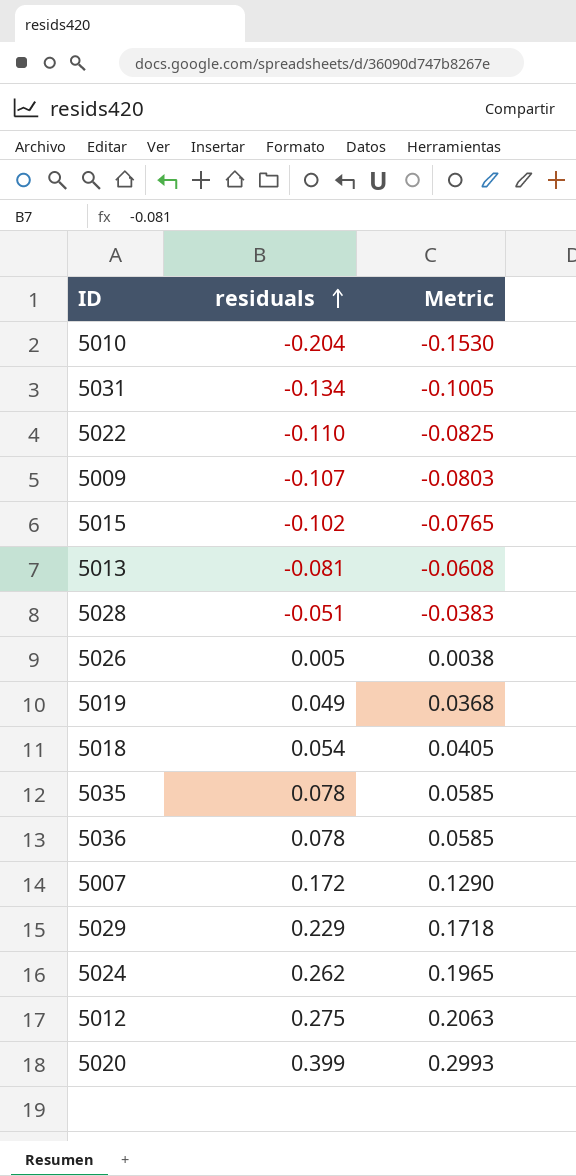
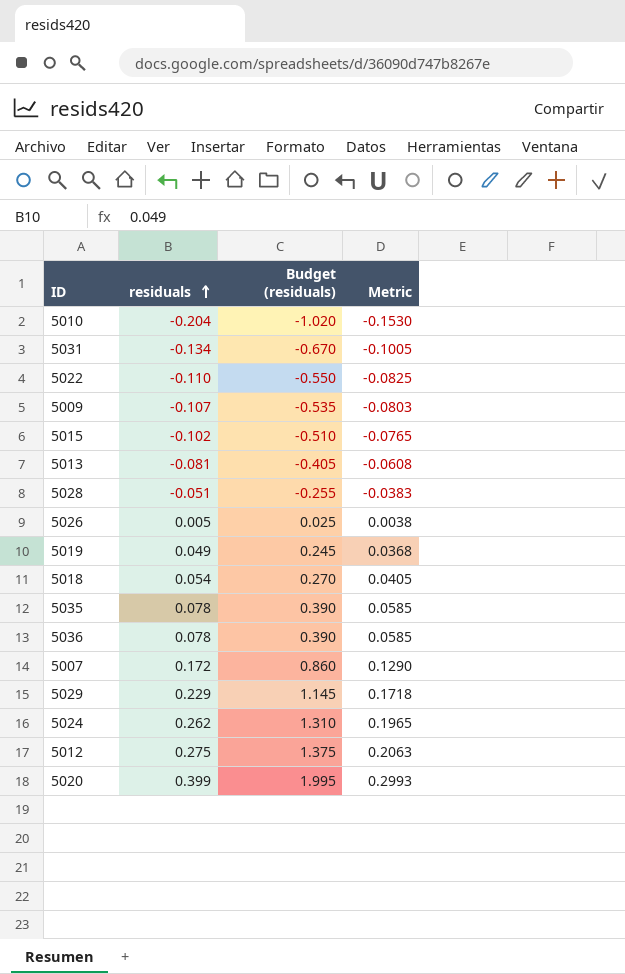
column Budget (residuals) | formula: none -> [residuals] * 5

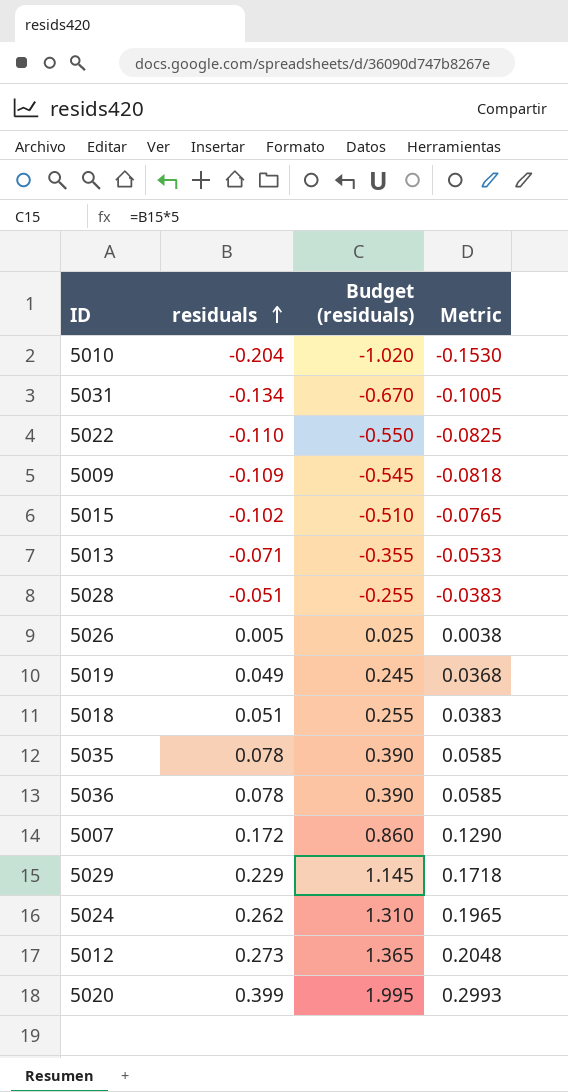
5009 | residuals: -0.107 -> -0.109
5009 | Budget (residuals): -0.535 -> -0.545
5009 | Metric: -0.0803 -> -0.0818
5013 | residuals: -0.081 -> -0.071
5013 | Budget (residuals): -0.405 -> -0.355
5013 | Metric: -0.0608 -> -0.0533
5018 | residuals: 0.054 -> 0.051
5018 | Budget (residuals): 0.270 -> 0.255
5018 | Metric: 0.0405 -> 0.0383
5012 | residuals: 0.275 -> 0.273
5012 | Budget (residuals): 1.375 -> 1.365
5012 | Metric: 0.2063 -> 0.2048

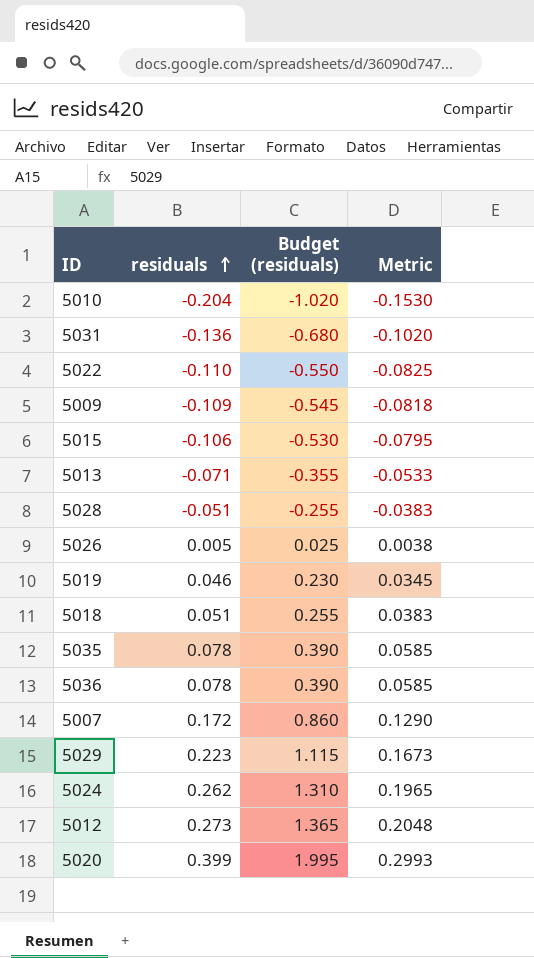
5031 | residuals: -0.134 -> -0.136
5031 | Budget (residuals): -0.670 -> -0.680
5031 | Metric: -0.1005 -> -0.1020
5015 | residuals: -0.102 -> -0.106
5015 | Budget (residuals): -0.510 -> -0.530
5015 | Metric: -0.0765 -> -0.0795
5019 | residuals: 0.049 -> 0.046
5019 | Budget (residuals): 0.245 -> 0.230
5019 | Metric: 0.0368 -> 0.0345
5029 | residuals: 0.229 -> 0.223
5029 | Budget (residuals): 1.145 -> 1.115
5029 | Metric: 0.1718 -> 0.1673

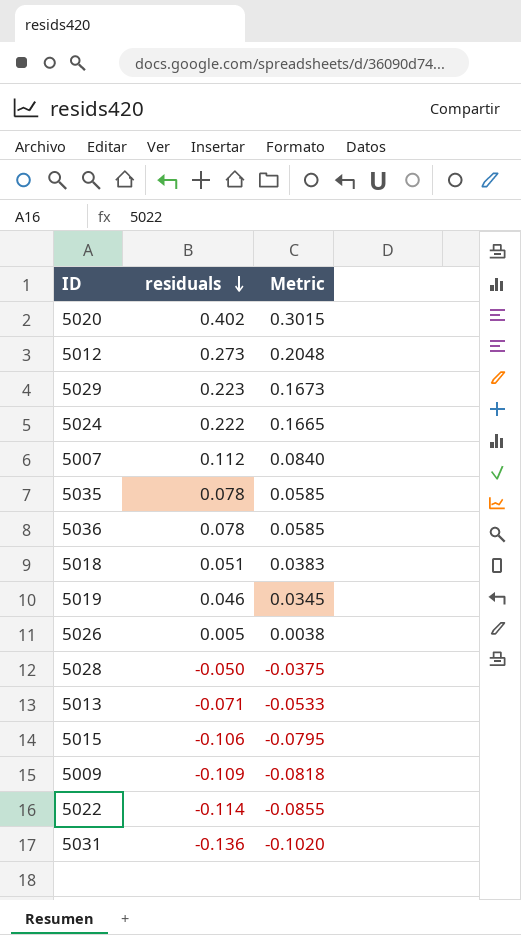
row order: residuals ascending -> residuals descending
column Budget (residuals) | formula: [residuals] * 5 -> none
row 5010: -0.204 | -1.020 | -0.1530 -> none
5020 | residuals: 0.399 -> 0.402
5020 | Metric: 0.2993 -> 0.3015
5024 | residuals: 0.262 -> 0.222
5024 | Metric: 0.1965 -> 0.1665
5007 | residuals: 0.172 -> 0.112
5007 | Metric: 0.1290 -> 0.0840
5028 | residuals: -0.051 -> -0.050
5028 | Metric: -0.0383 -> -0.0375
5022 | residuals: -0.110 -> -0.114
5022 | Metric: -0.0825 -> -0.0855

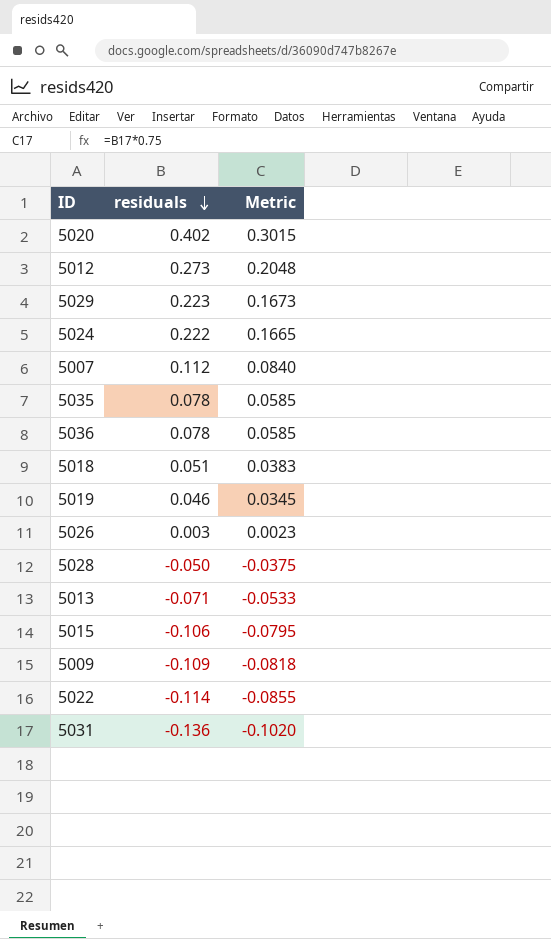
5026 | residuals: 0.005 -> 0.003
5026 | Metric: 0.0038 -> 0.0023

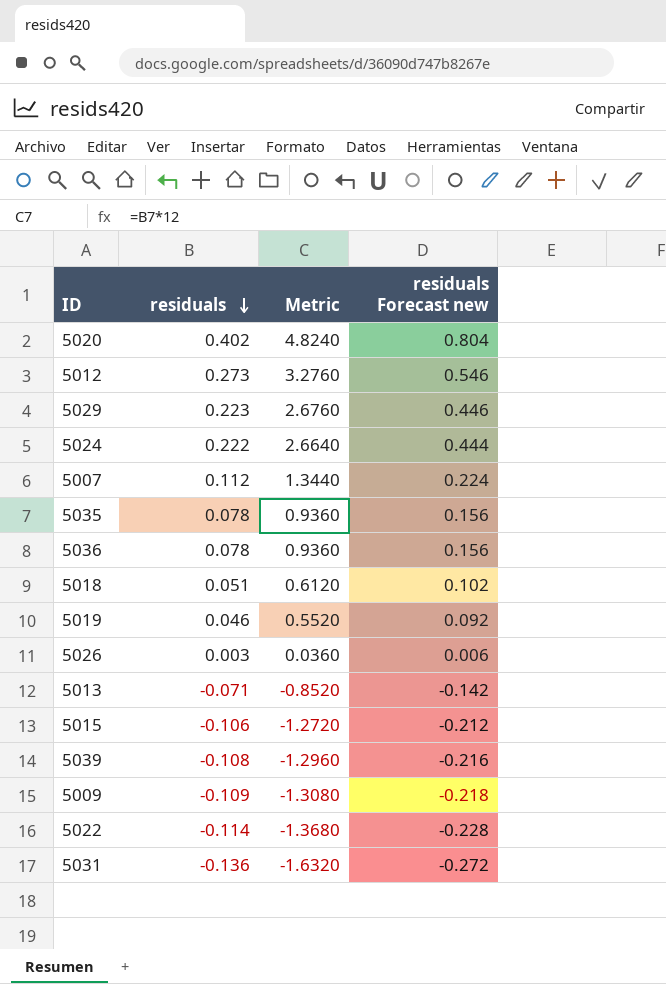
column Metric | formula: [residuals] * 0.75 -> [residuals] * 12
column residuals Forecast new | formula: none -> [residuals] * 2
row 5028: -0.050 | -0.0375 -> none
row 5039: none -> -0.108 | -1.2960 | -0.216

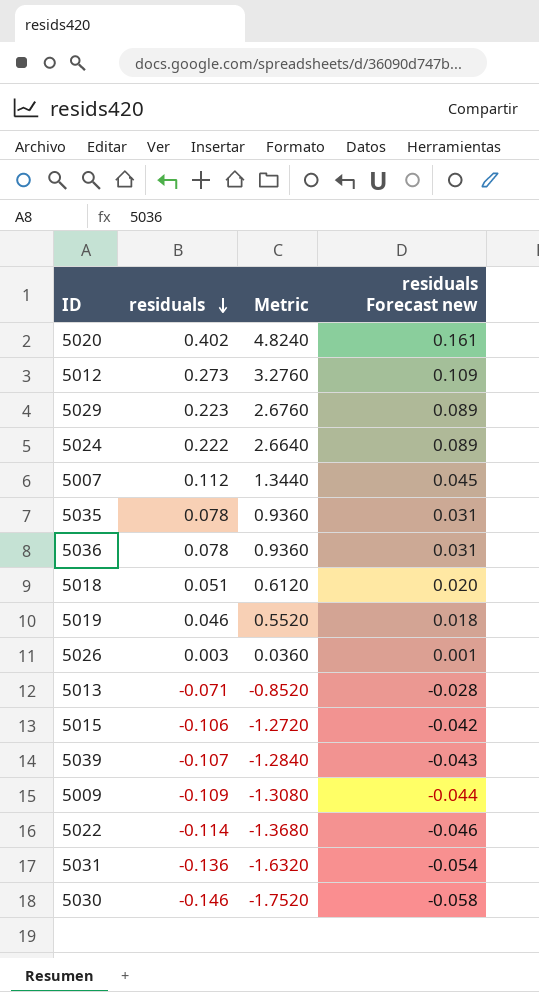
column residuals Forecast new | formula: [residuals] * 2 -> [residuals] * 0.4
5039 | residuals: -0.108 -> -0.107
5039 | Metric: -1.2960 -> -1.2840
row 5030: none -> -0.146 | -1.7520 | -0.058

